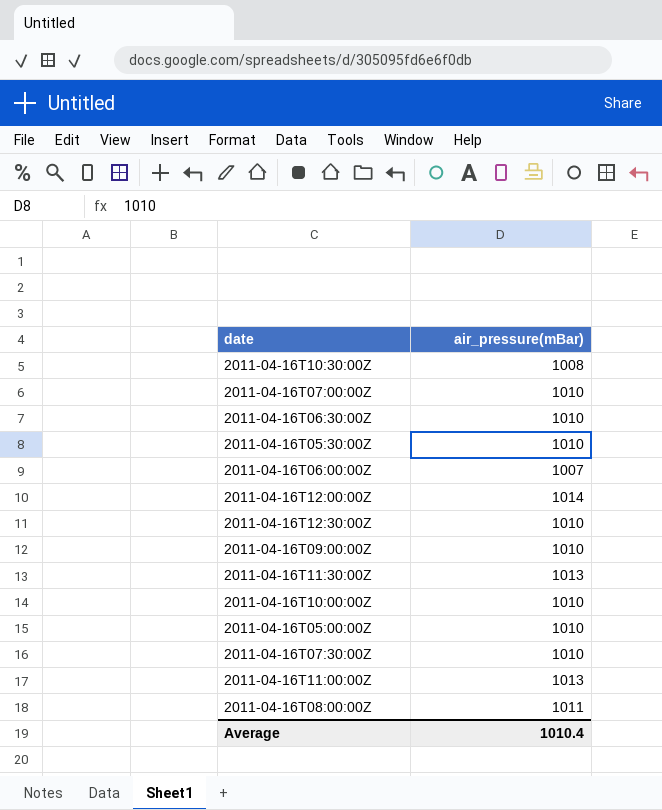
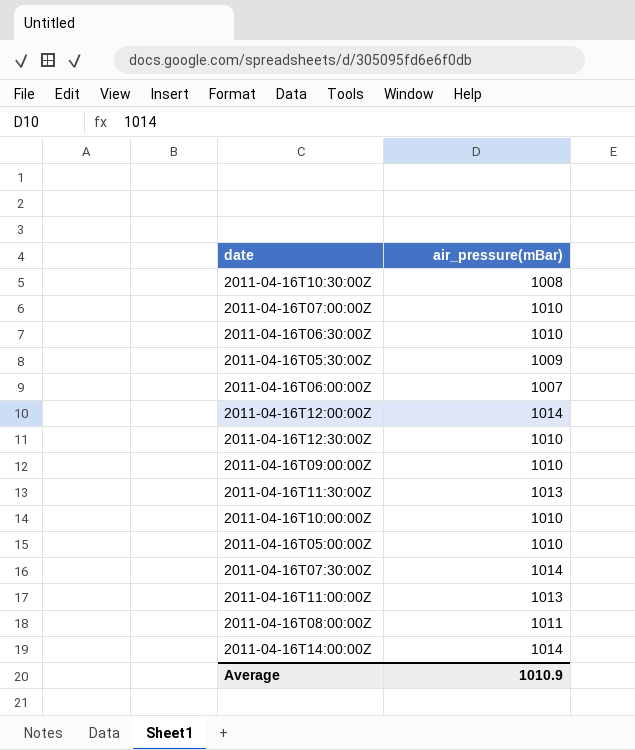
2011-04-16T05:30:00Z | air_pressure(mBar): 1010 -> 1009
2011-04-16T07:30:00Z | air_pressure(mBar): 1010 -> 1014
row 2011-04-16T14:00:00Z: none -> 1014
Average | air_pressure(mBar): 1010.4 -> 1010.9

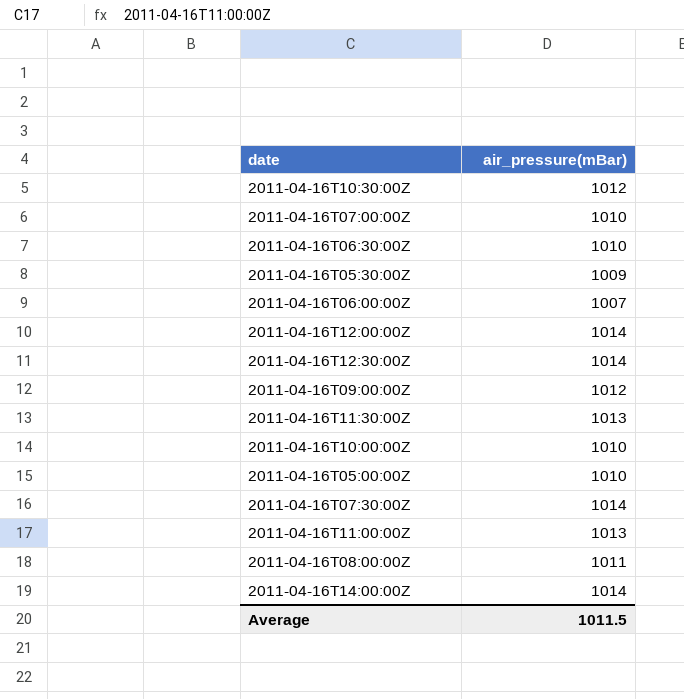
2011-04-16T10:30:00Z | air_pressure(mBar): 1008 -> 1012
2011-04-16T12:30:00Z | air_pressure(mBar): 1010 -> 1014
2011-04-16T09:00:00Z | air_pressure(mBar): 1010 -> 1012
Average | air_pressure(mBar): 1010.9 -> 1011.5

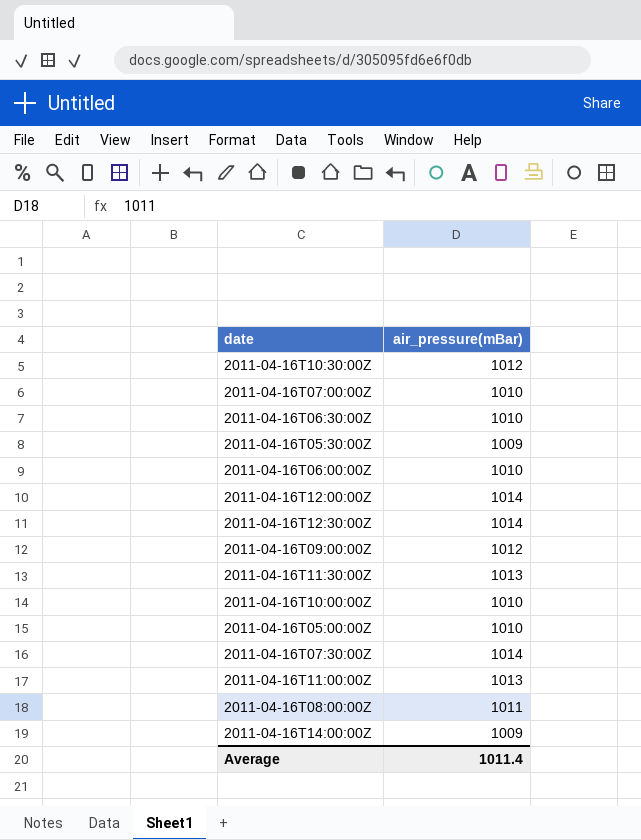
2011-04-16T06:00:00Z | air_pressure(mBar): 1007 -> 1010
2011-04-16T14:00:00Z | air_pressure(mBar): 1014 -> 1009
Average | air_pressure(mBar): 1011.5 -> 1011.4

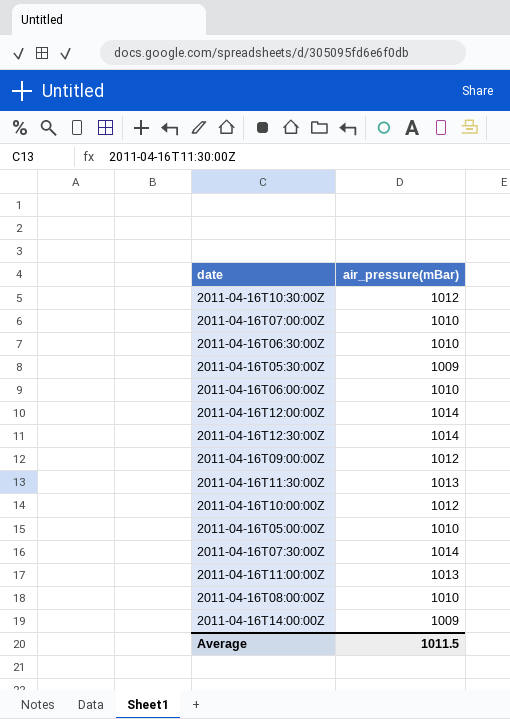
2011-04-16T10:00:00Z | air_pressure(mBar): 1010 -> 1012
2011-04-16T08:00:00Z | air_pressure(mBar): 1011 -> 1010
Average | air_pressure(mBar): 1011.4 -> 1011.5

